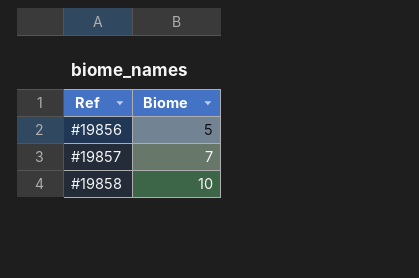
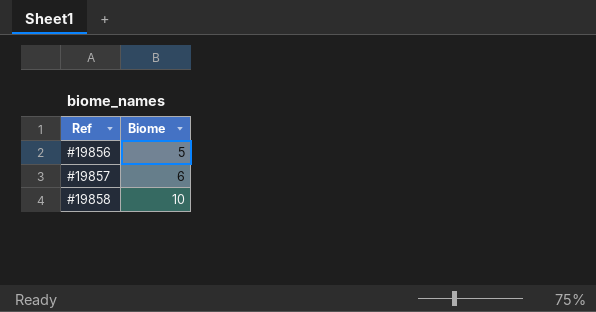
#19857 | Biome: 7 -> 6

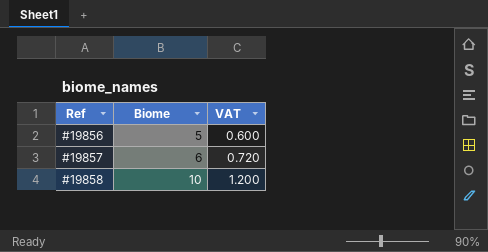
column VAT | formula: none -> [Biome] * 0.12

